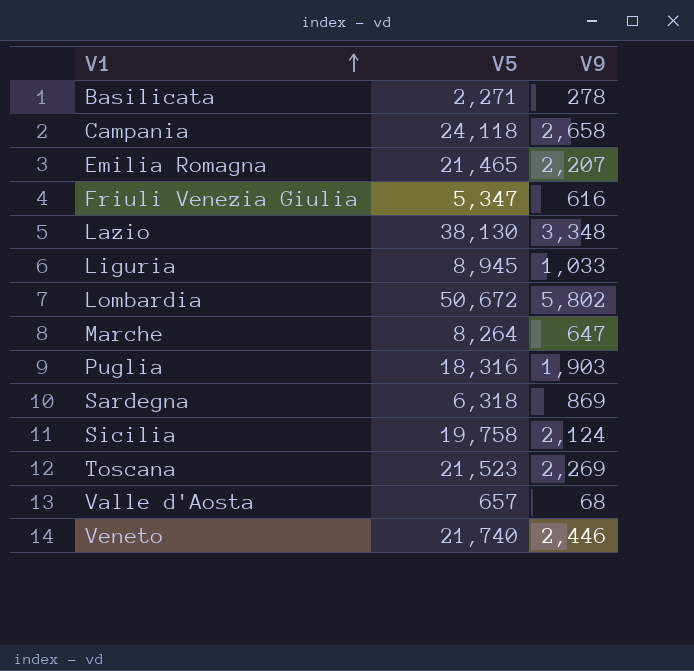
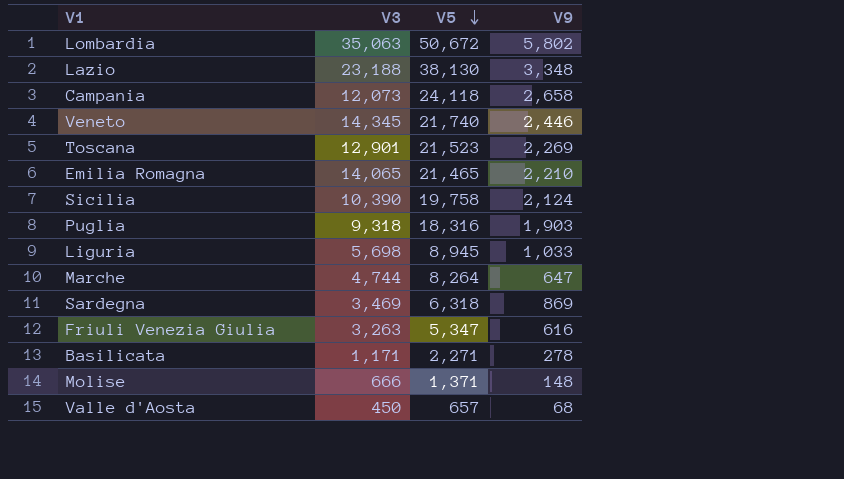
row order: V1 ascending -> V5 descending
column V3 | position: none -> 2
Emilia Romagna | V9: 2,207 -> 2,210
row Molise: none -> 666 | 1,371 | 148

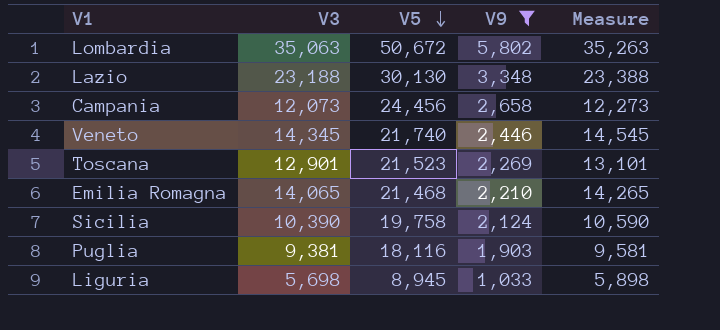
filter: none -> V9 >= 1,033
column Measure | formula: none -> [V3] + 200
Lazio | V5: 38,130 -> 30,130
Campania | V5: 24,118 -> 24,456
Emilia Romagna | V5: 21,465 -> 21,468
Puglia | V3: 9,318 -> 9,381
Puglia | V5: 18,316 -> 18,116

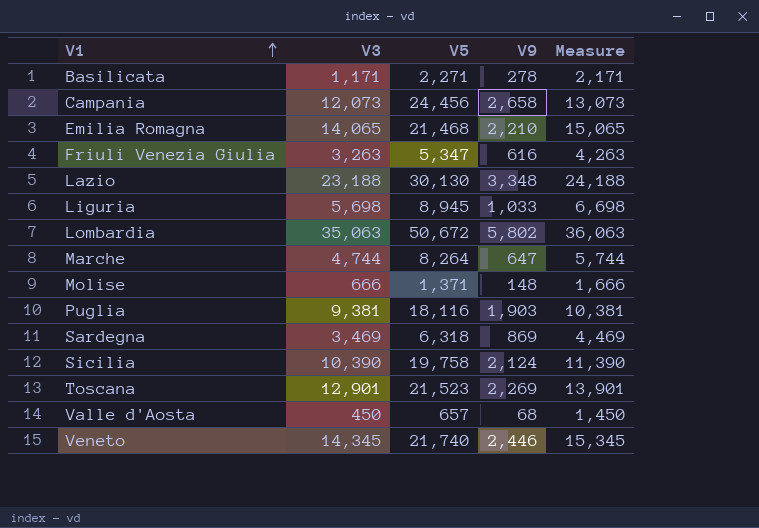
filter: V9 >= 1,033 -> none
row order: V5 descending -> V1 ascending
column Measure | formula: [V3] + 200 -> [V3] + 1000

